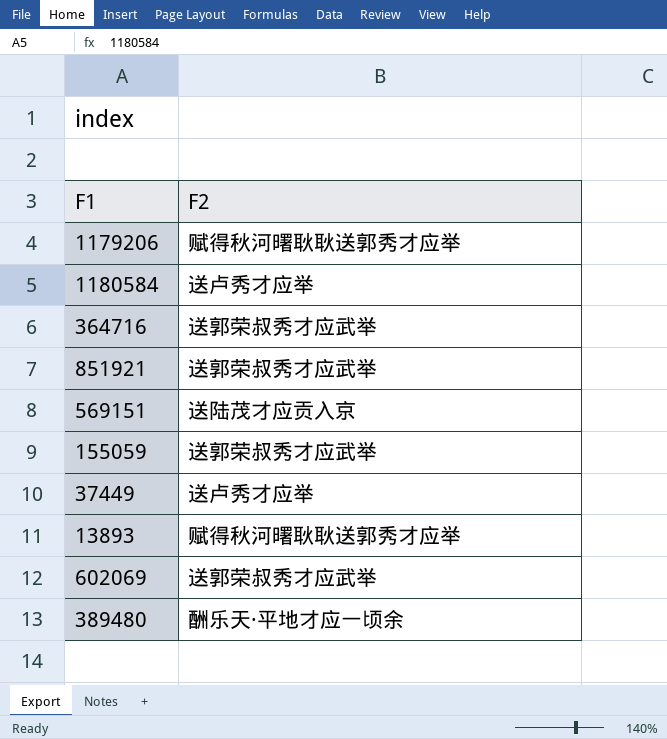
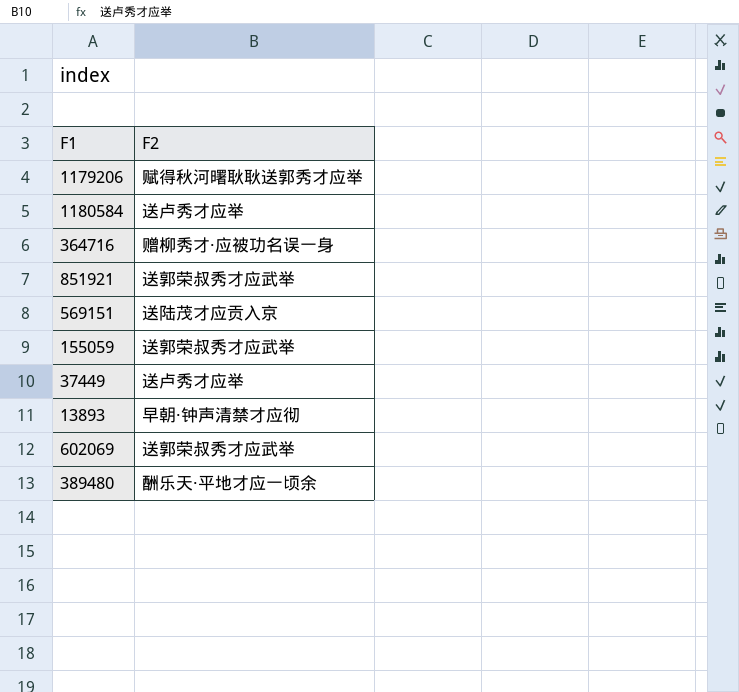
364716 | F2: 送郭荣叔秀才应武举 -> 赠柳秀才·应被功名误一身
13893 | F2: 赋得秋河曙耿耿送郭秀才应举 -> 早朝·钟声清禁才应彻

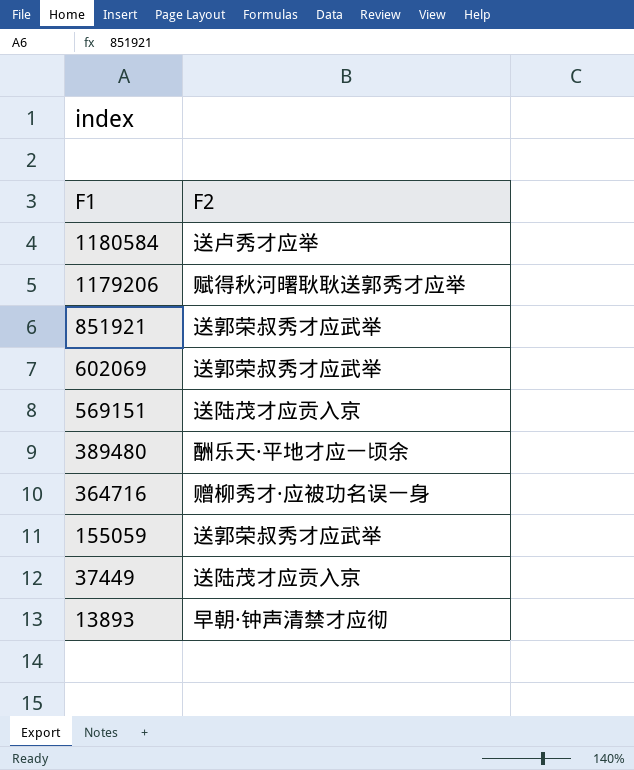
row order: none -> F1 descending
37449 | F2: 送卢秀才应举 -> 送陆茂才应贡入京

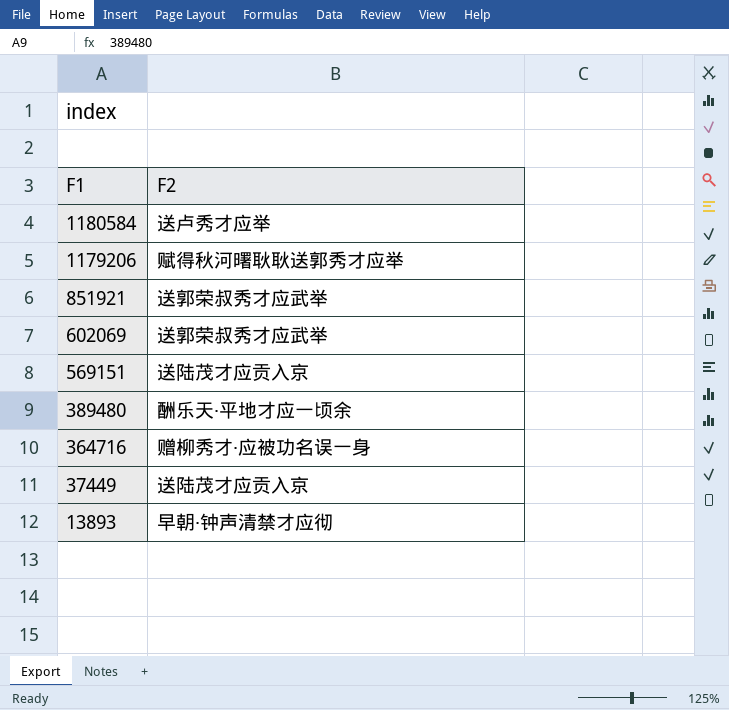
row 155059: 送郭荣叔秀才应武举 -> none

